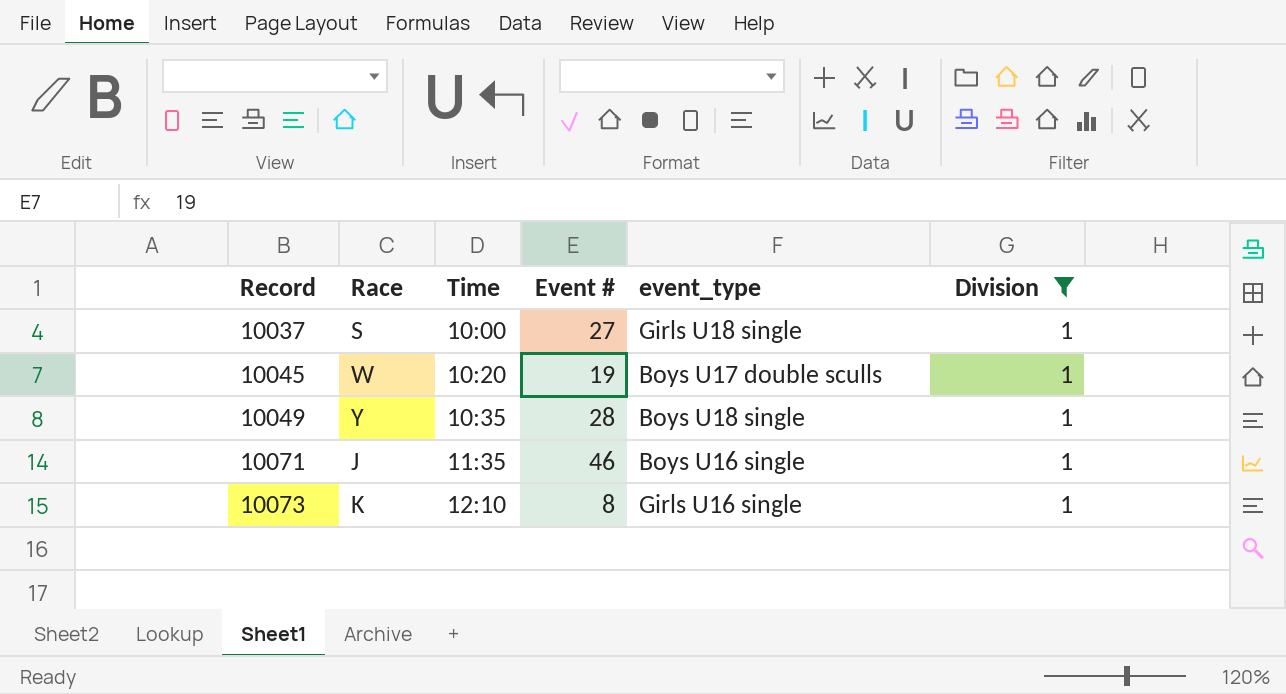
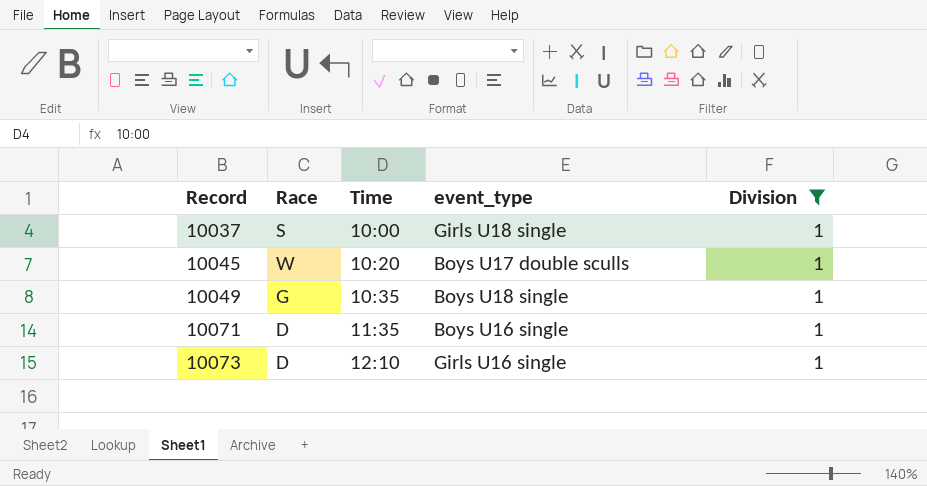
column Event # | position: 4 -> none
10049 | Race: Y -> G
10071 | Race: J -> D
10073 | Race: K -> D

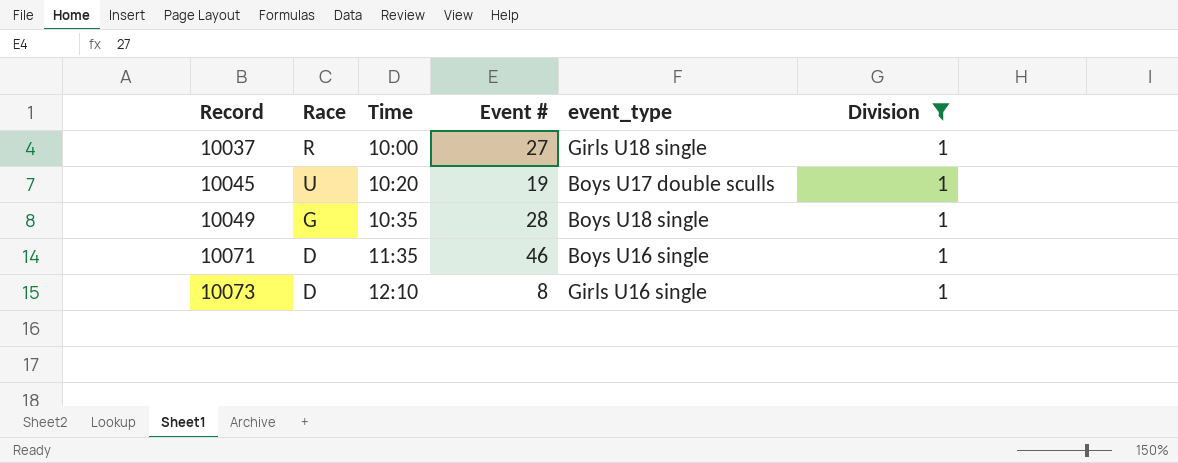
column Event # | position: none -> 4
10037 | Race: S -> R
10045 | Race: W -> U

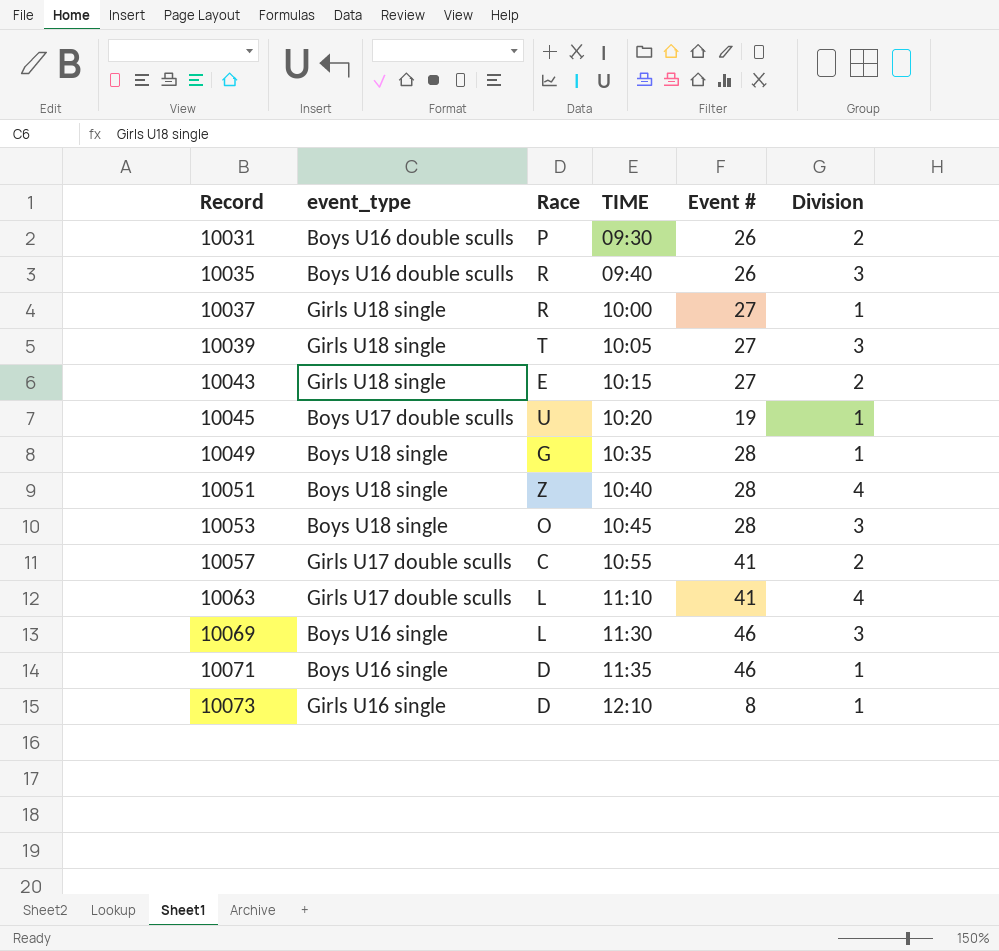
filter: Division = 1 -> none
column event_type | position: 5 -> 2
column name: Time -> TIME

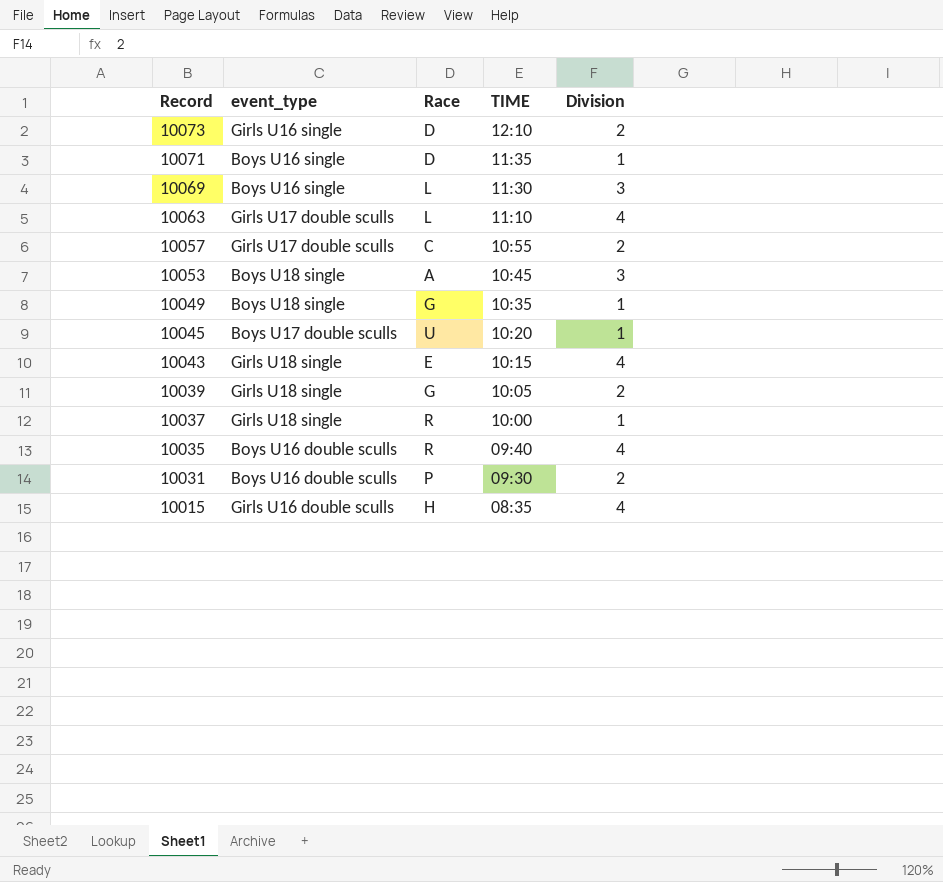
row order: Record ascending -> Record descending
column Event # | position: 5 -> none
row 10051: Boys U18 single | Z | 10:40 | 28 | 4 -> none
10073 | Division: 1 -> 2
10053 | Race: O -> A
10043 | Division: 2 -> 4
10039 | Race: T -> G
10039 | Division: 3 -> 2
10035 | Division: 3 -> 4
row 10015: none -> Girls U16 double sculls | H | 08:35 | 4

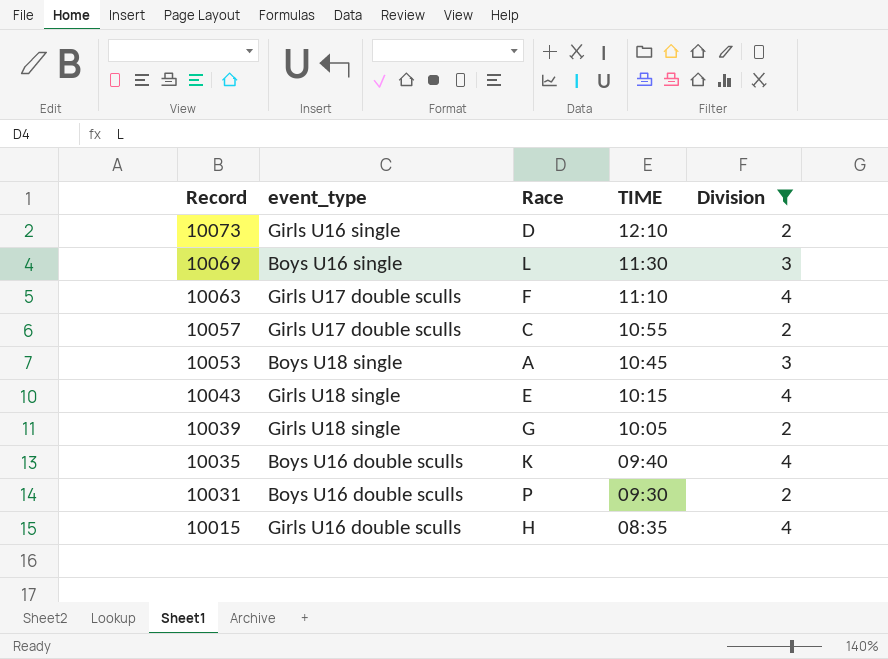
filter: none -> Division != 1
10063 | Race: L -> F
10035 | Race: R -> K

